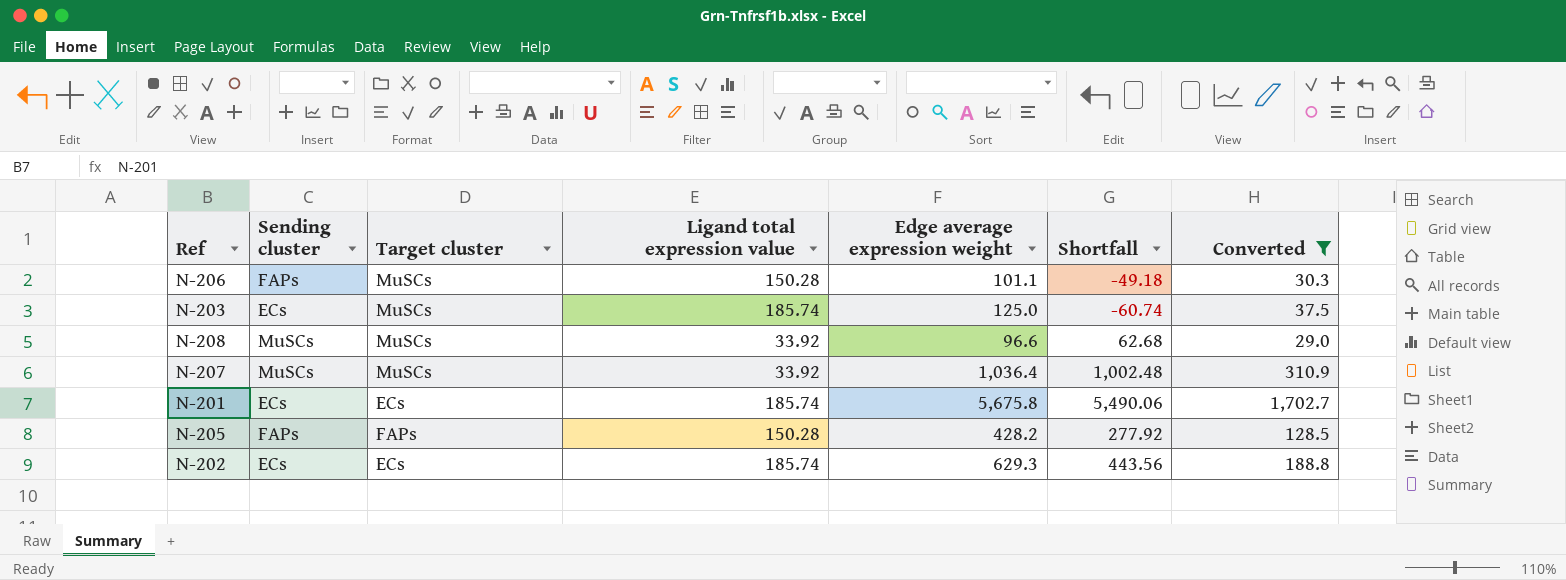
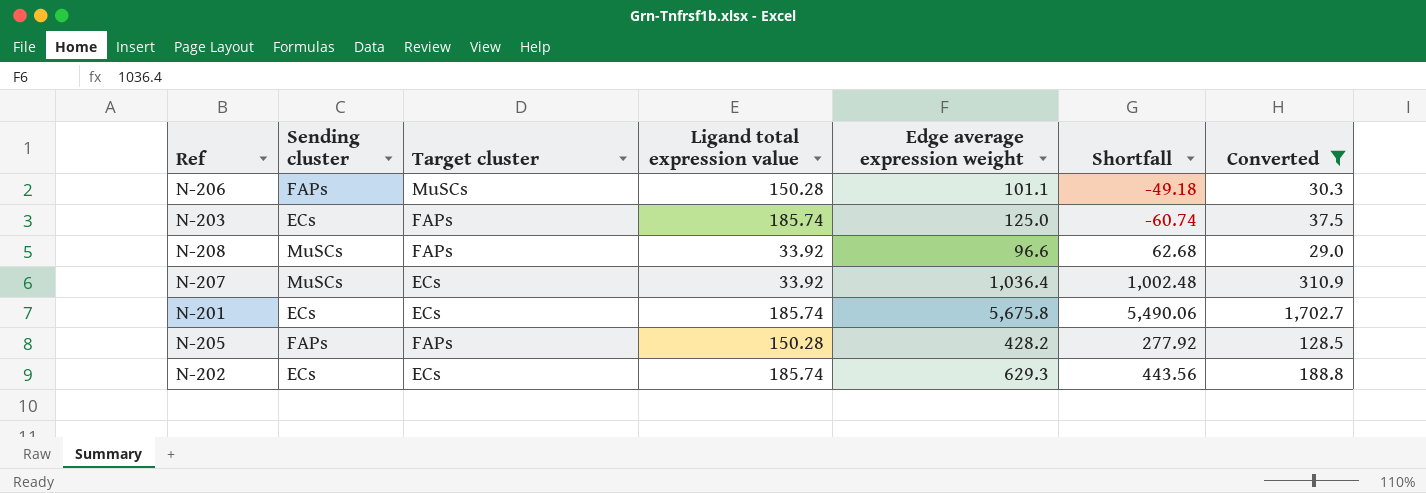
N-203 | Target cluster: MuSCs -> FAPs
N-208 | Target cluster: MuSCs -> FAPs
N-207 | Target cluster: MuSCs -> ECs

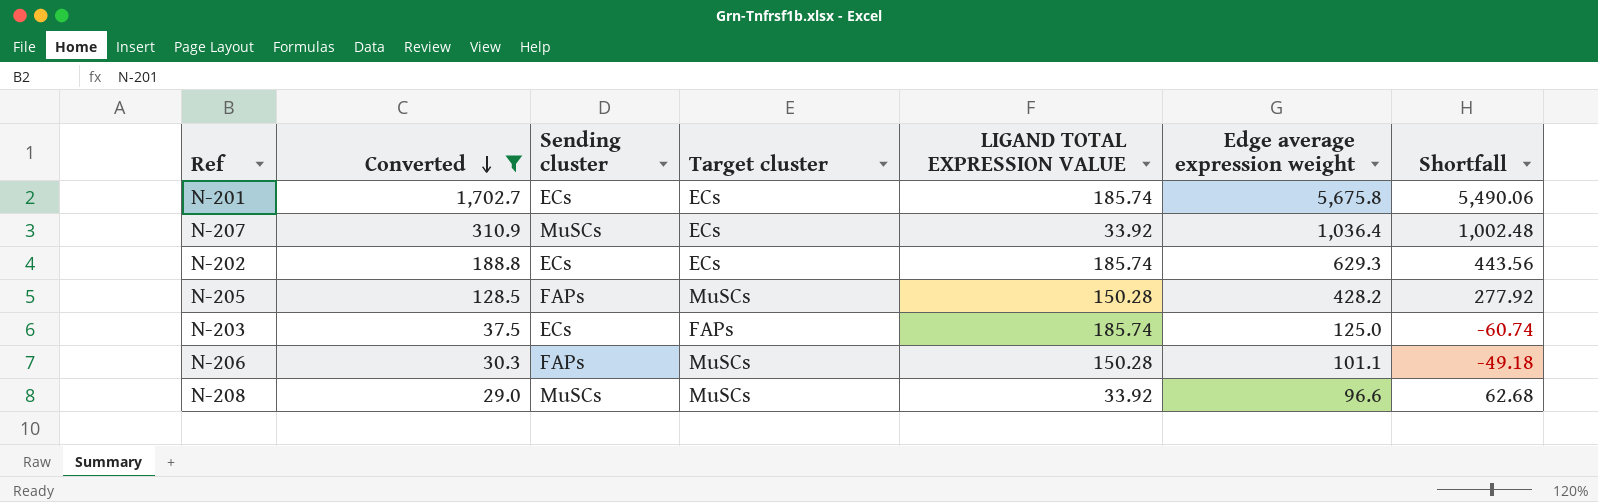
row order: none -> Converted descending
column Converted | position: 7 -> 2
column name: Ligand total expression value -> LIGAND TOTAL EXPRESSION VALUE
N-205 | Target cluster: FAPs -> MuSCs
N-208 | Target cluster: FAPs -> MuSCs

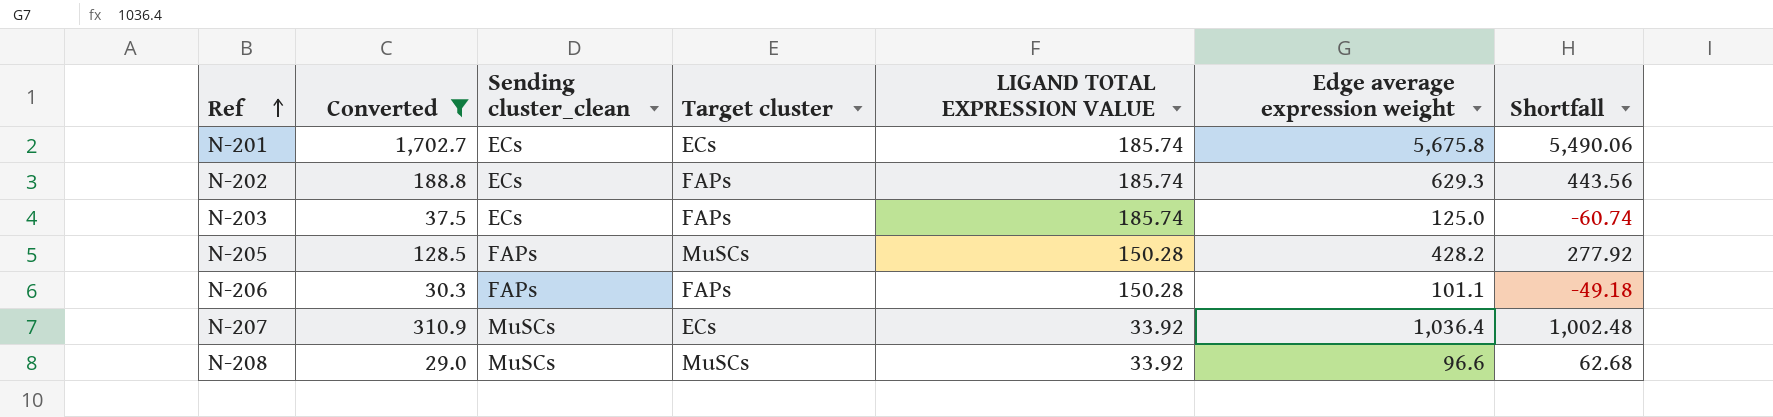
row order: Converted descending -> Ref ascending
column name: Sending cluster -> Sending cluster_clean
N-202 | Target cluster: ECs -> FAPs
N-206 | Target cluster: MuSCs -> FAPs

